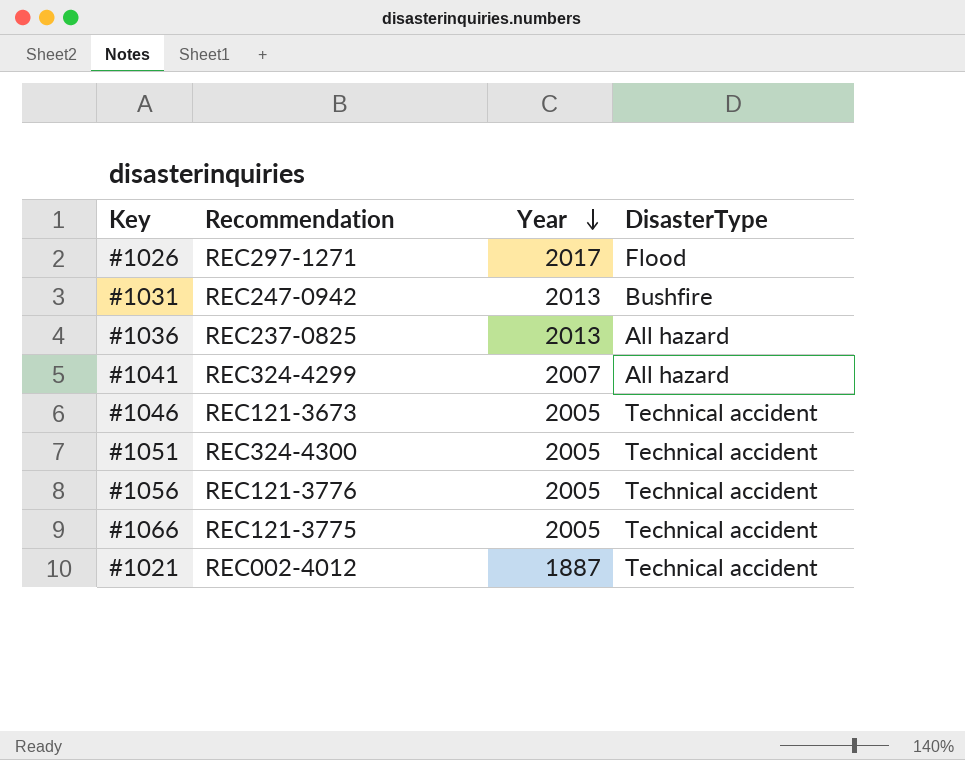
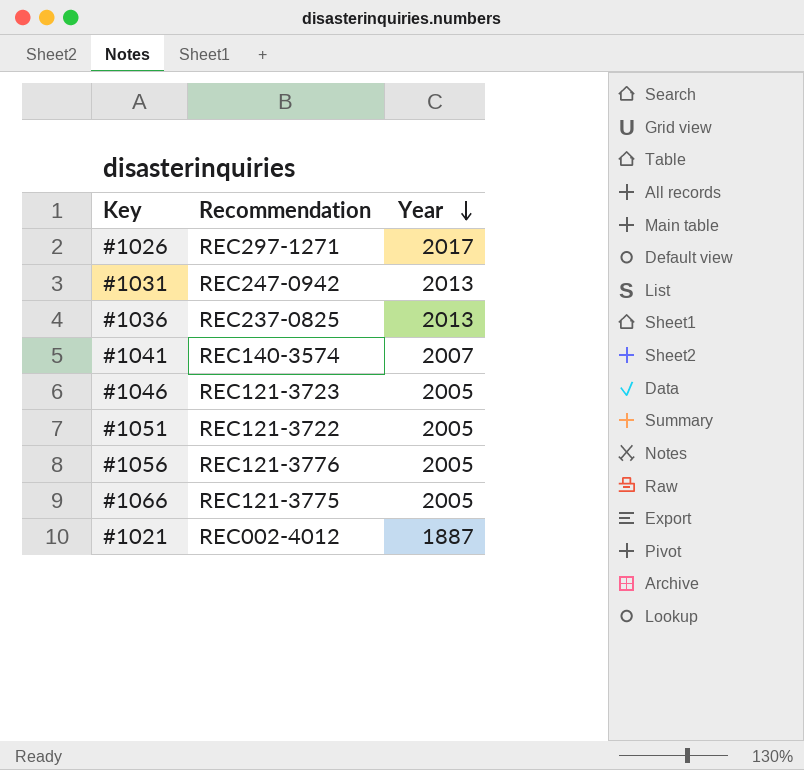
column DisasterType | position: 4 -> none
#1041 | Recommendation: REC324-4299 -> REC140-3574
#1046 | Recommendation: REC121-3673 -> REC121-3723
#1051 | Recommendation: REC324-4300 -> REC121-3722

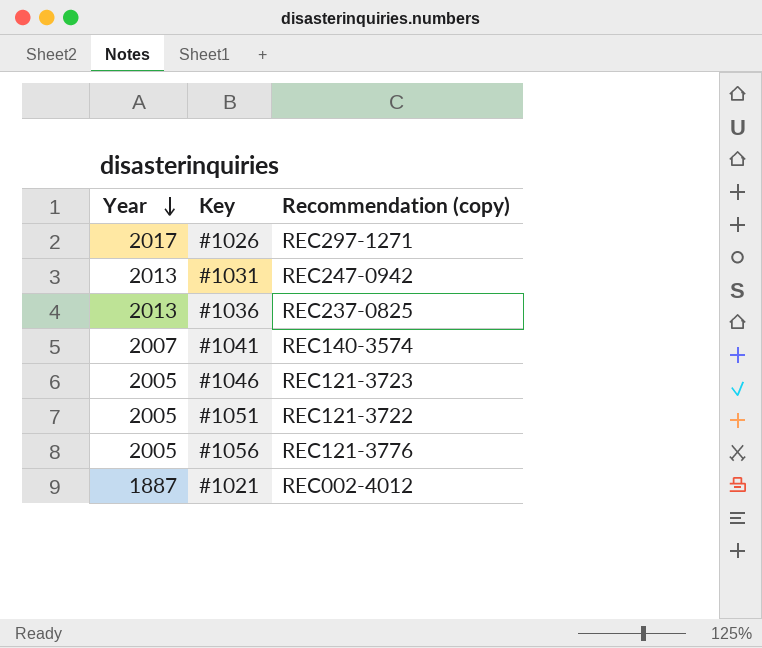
column Year | position: 3 -> 1
column name: Recommendation -> Recommendation (copy)
row #1066: REC121-3775 | 2005 -> none

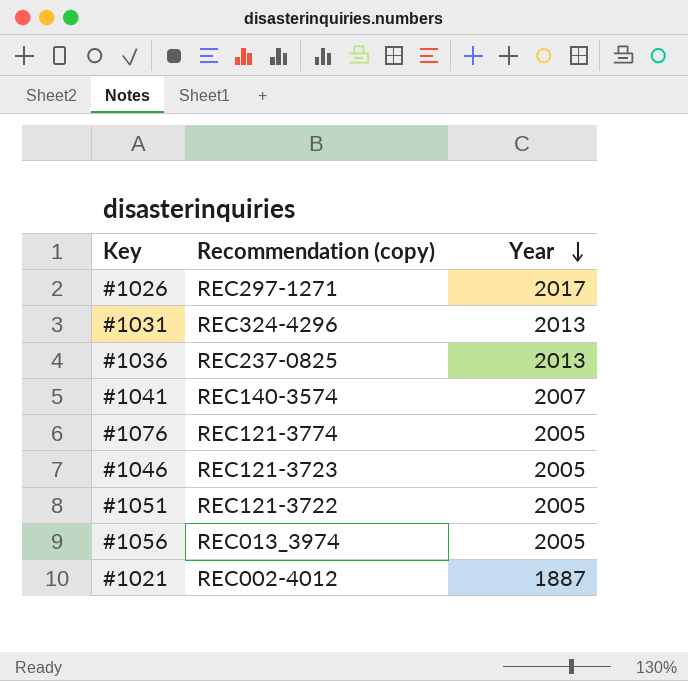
column Year | position: 1 -> 3
#1031 | Recommendation (copy): REC247-0942 -> REC324-4296
row #1076: none -> REC121-3774 | 2005
#1056 | Recommendation (copy): REC121-3776 -> REC013_3974

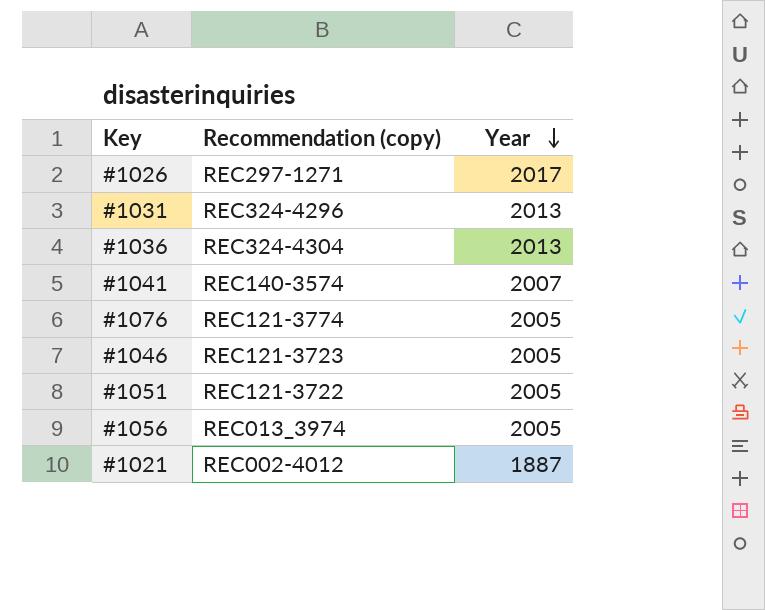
#1036 | Recommendation (copy): REC237-0825 -> REC324-4304

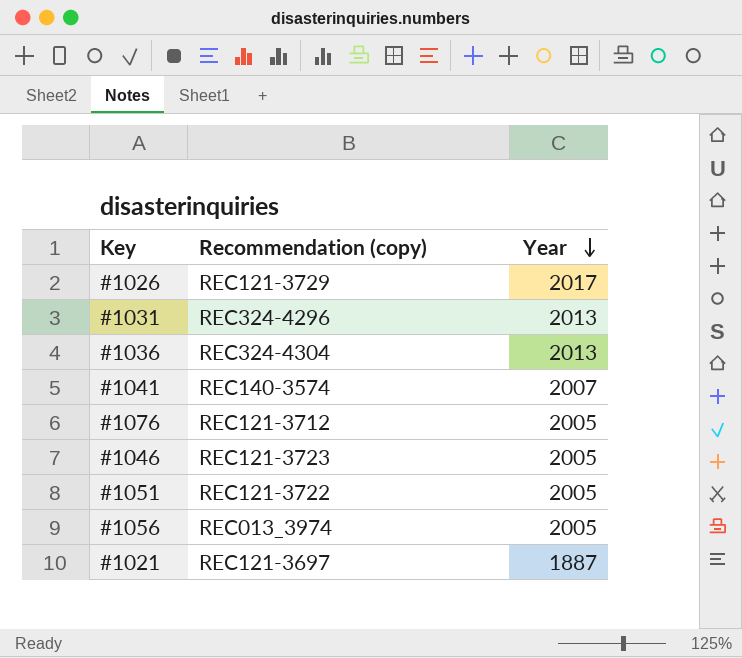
#1026 | Recommendation (copy): REC297-1271 -> REC121-3729
#1076 | Recommendation (copy): REC121-3774 -> REC121-3712
#1021 | Recommendation (copy): REC002-4012 -> REC121-3697

